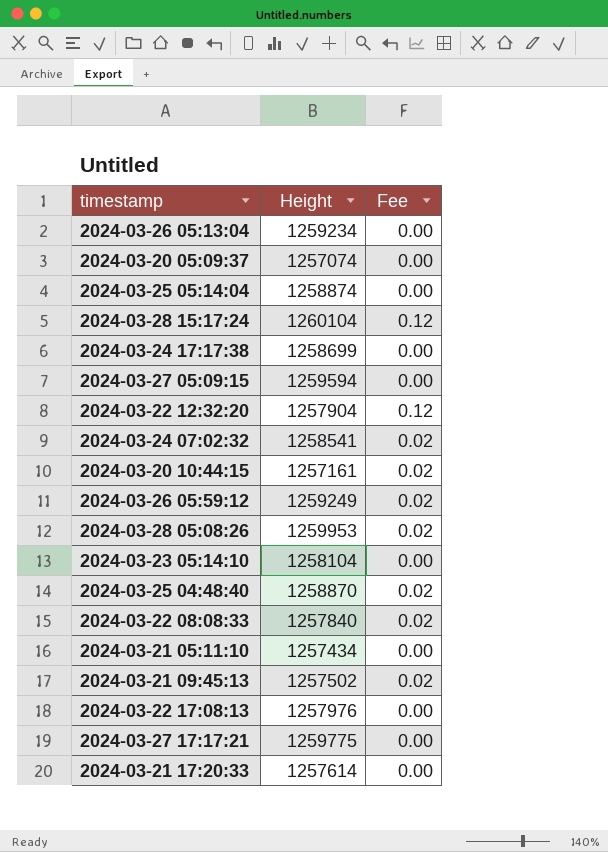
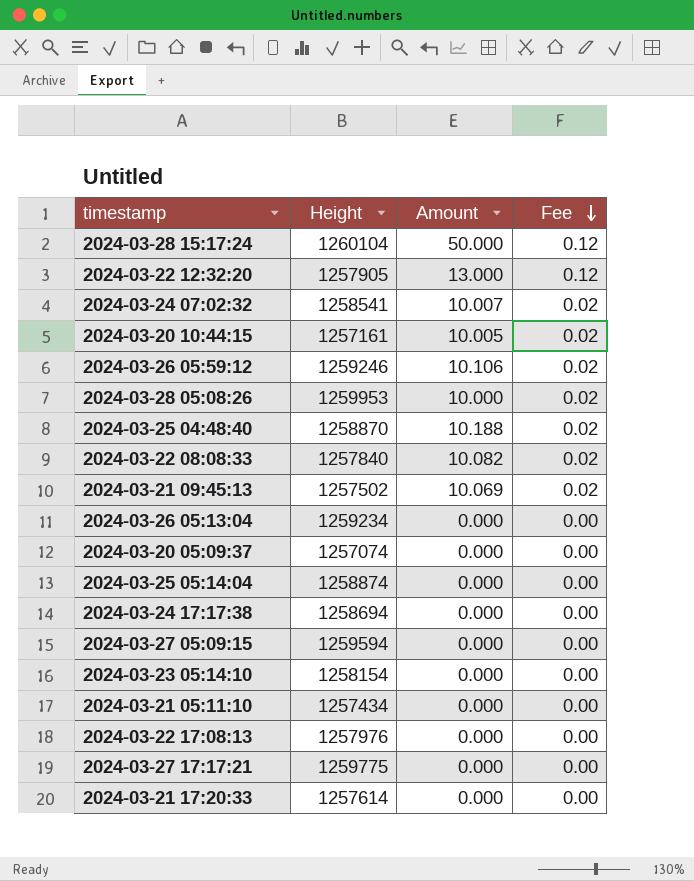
row order: none -> Fee descending
column Amount | position: none -> 3
2024-03-22 12:32:20 | Height: 1257904 -> 1257905
2024-03-26 05:59:12 | Height: 1259249 -> 1259246
2024-03-24 17:17:38 | Height: 1258699 -> 1258694
2024-03-23 05:14:10 | Height: 1258104 -> 1258154

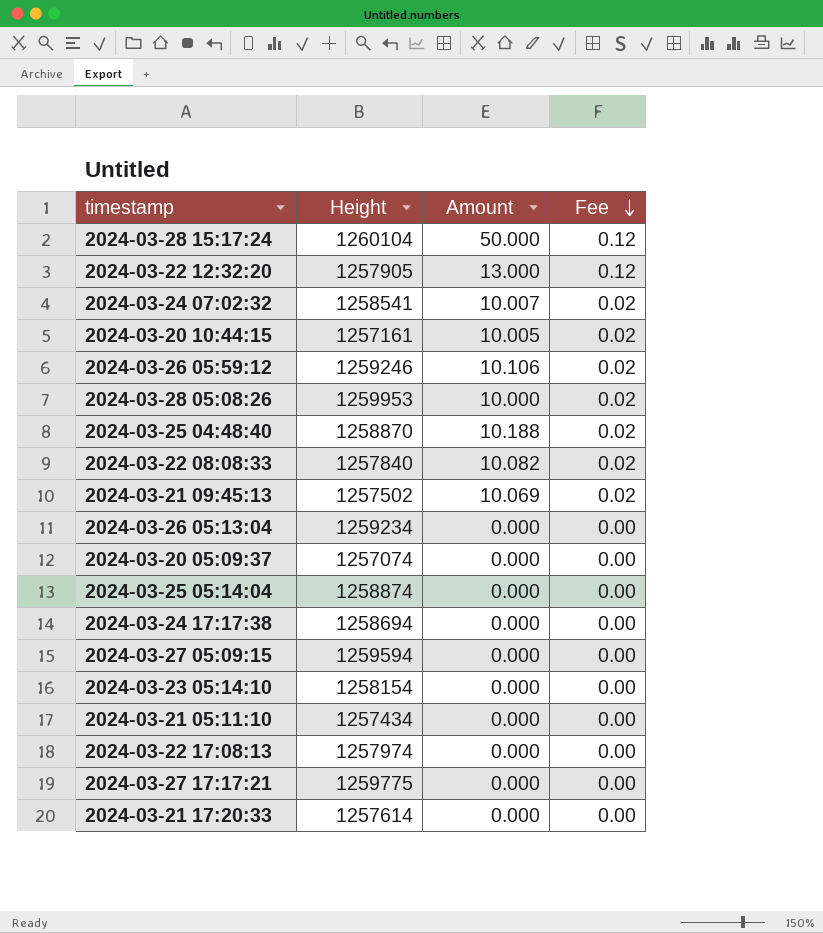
2024-03-22 17:08:13 | Height: 1257976 -> 1257974

